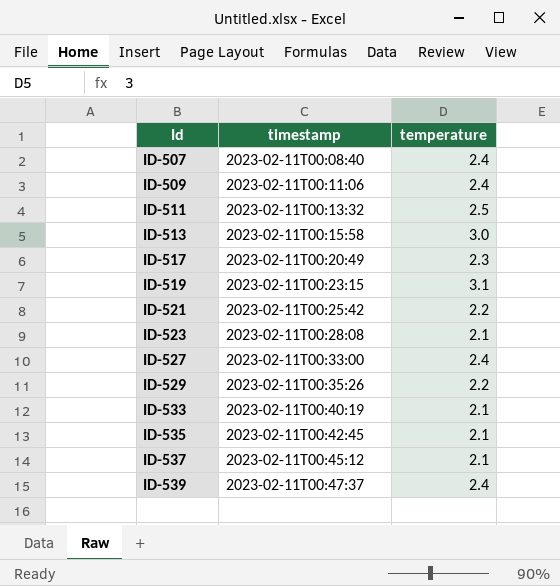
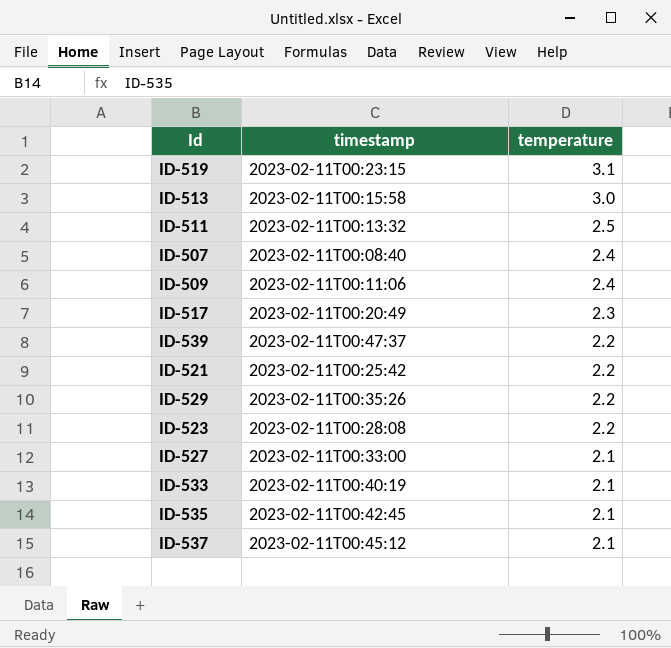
row order: Id ascending -> temperature descending
ID-539 | temperature: 2.4 -> 2.2
ID-523 | temperature: 2.1 -> 2.2
ID-527 | temperature: 2.4 -> 2.1

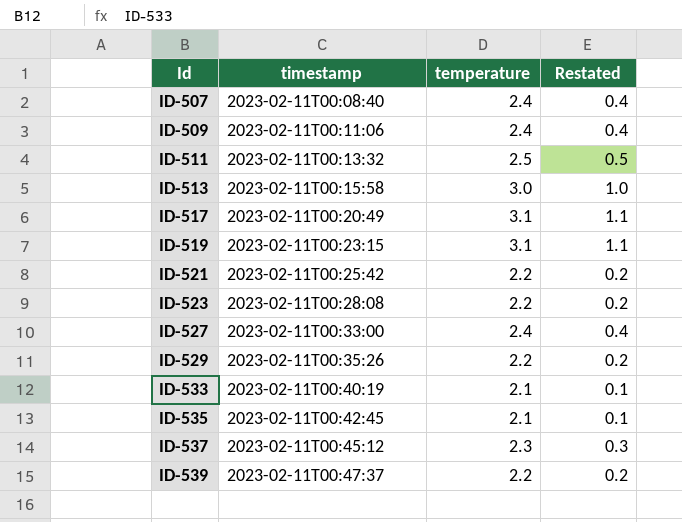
row order: temperature descending -> Id ascending
column Restated | formula: none -> [temperature] - 2
ID-517 | temperature: 2.3 -> 3.1
ID-527 | temperature: 2.1 -> 2.4
ID-537 | temperature: 2.1 -> 2.3

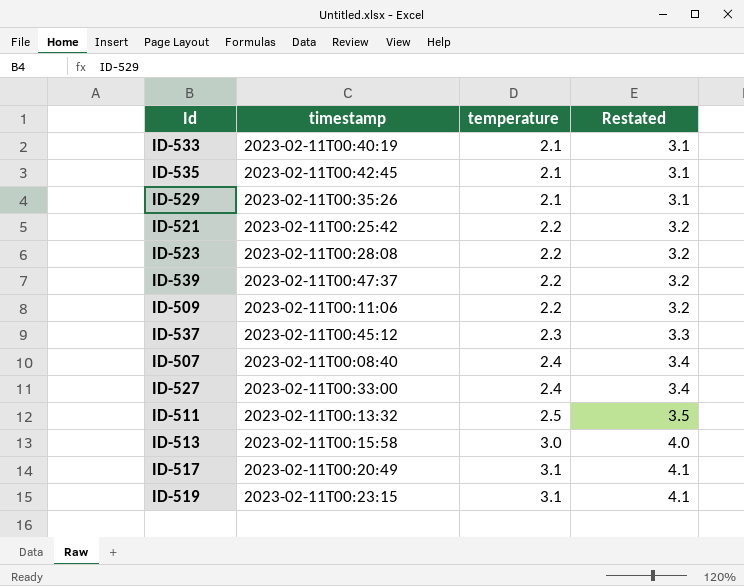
row order: Id ascending -> temperature ascending
column Restated | formula: [temperature] - 2 -> [temperature] + 1
ID-529 | temperature: 2.2 -> 2.1
ID-509 | temperature: 2.4 -> 2.2

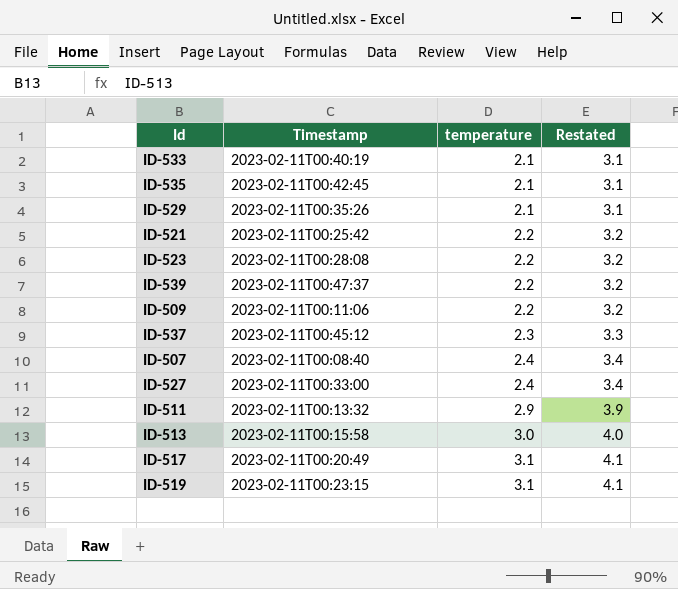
column name: timestamp -> Timestamp
ID-511 | temperature: 2.5 -> 2.9
ID-511 | Restated: 3.5 -> 3.9

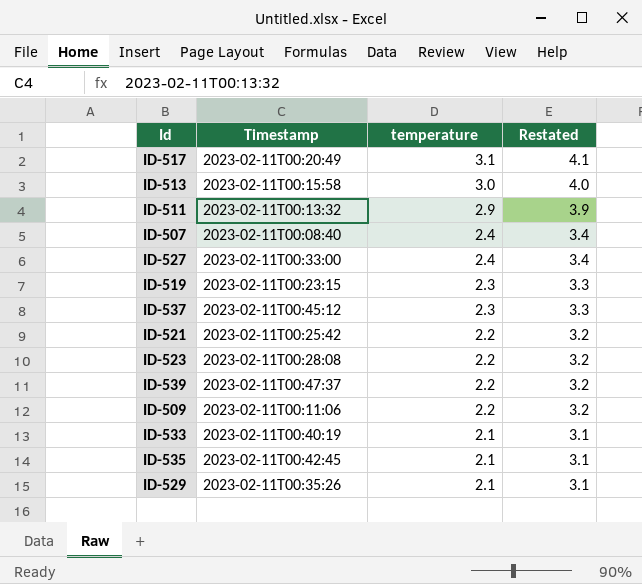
row order: temperature ascending -> temperature descending
ID-519 | temperature: 3.1 -> 2.3
ID-519 | Restated: 4.1 -> 3.3

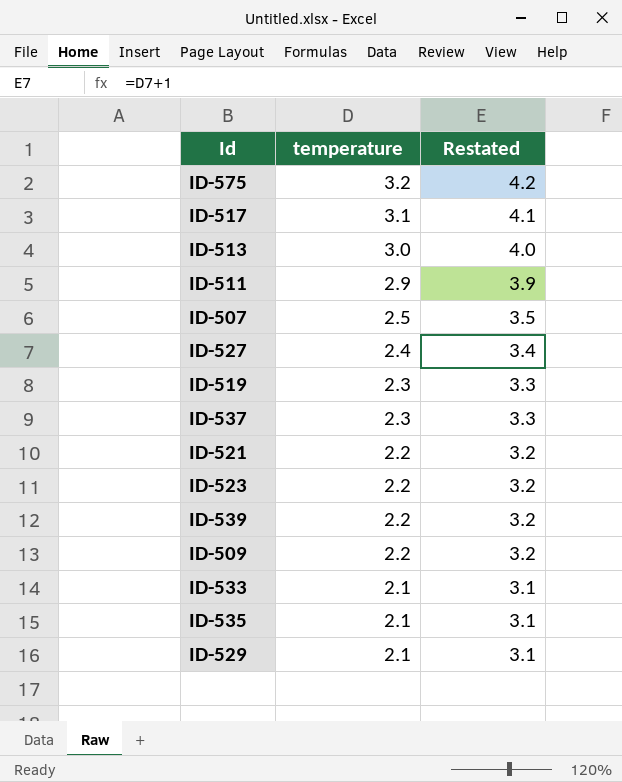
column Timestamp | position: 2 -> none
row ID-575: none -> 3.2 | 4.2
ID-507 | temperature: 2.4 -> 2.5
ID-507 | Restated: 3.4 -> 3.5

